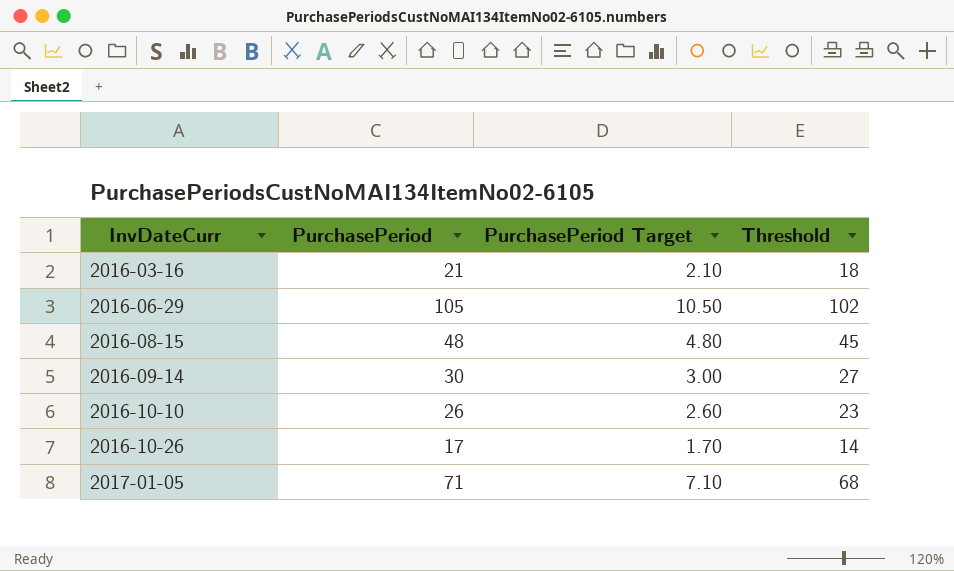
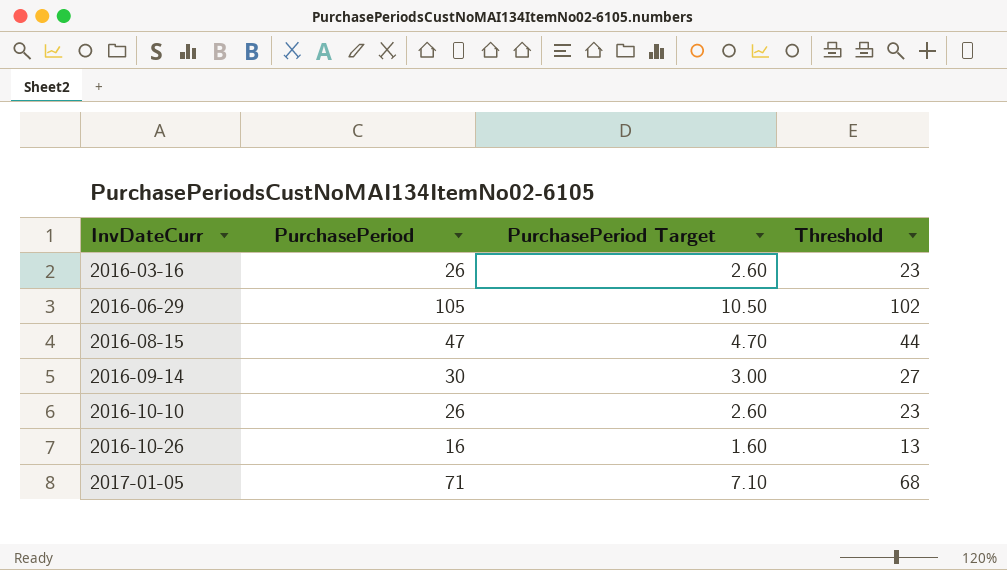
2016-03-16 | PurchasePeriod: 21 -> 26
2016-03-16 | PurchasePeriod Target: 2.10 -> 2.60
2016-03-16 | Threshold: 18 -> 23
2016-08-15 | PurchasePeriod: 48 -> 47
2016-08-15 | PurchasePeriod Target: 4.80 -> 4.70
2016-08-15 | Threshold: 45 -> 44
2016-10-26 | PurchasePeriod: 17 -> 16
2016-10-26 | PurchasePeriod Target: 1.70 -> 1.60
2016-10-26 | Threshold: 14 -> 13

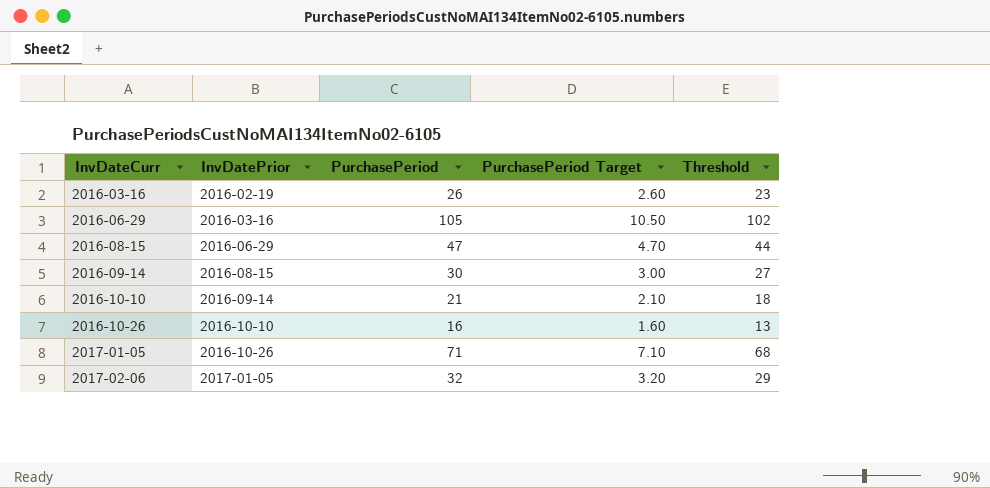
column InvDatePrior | position: none -> 2
2016-10-10 | PurchasePeriod: 26 -> 21
2016-10-10 | PurchasePeriod Target: 2.60 -> 2.10
2016-10-10 | Threshold: 23 -> 18
row 2017-02-06: none -> 2017-01-05 | 32 | 3.20 | 29

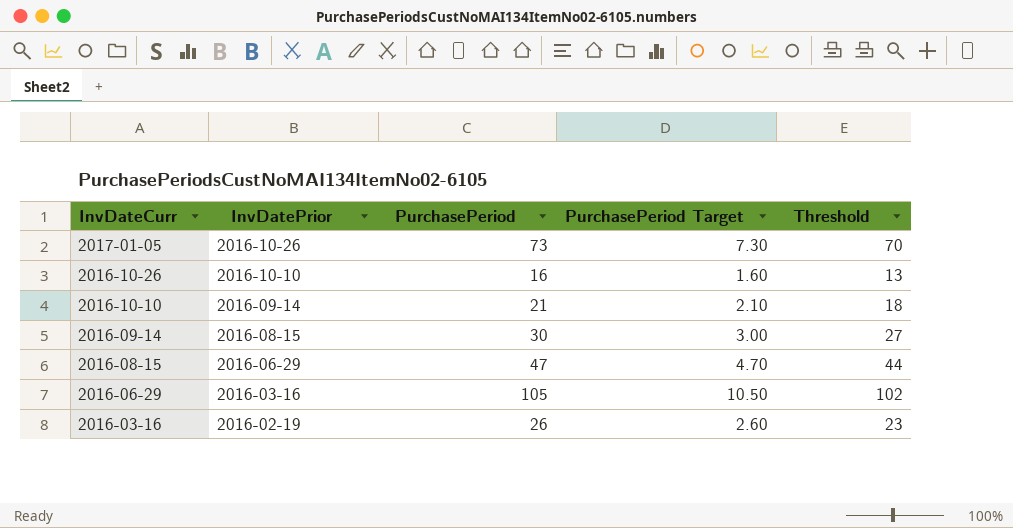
row order: InvDateCurr ascending -> InvDateCurr descending
row 2017-02-06: 2017-01-05 | 32 | 3.20 | 29 -> none
2017-01-05 | PurchasePeriod: 71 -> 73
2017-01-05 | PurchasePeriod Target: 7.10 -> 7.30
2017-01-05 | Threshold: 68 -> 70

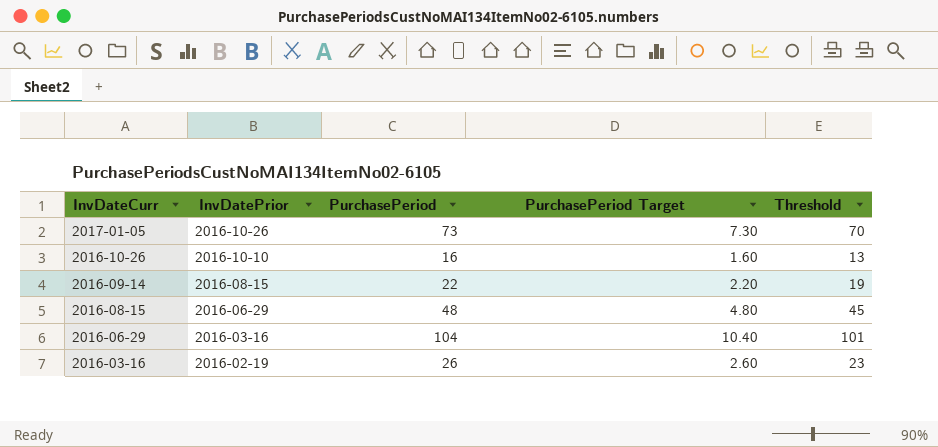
row 2016-10-10: 2016-09-14 | 21 | 2.10 | 18 -> none
2016-09-14 | PurchasePeriod: 30 -> 22
2016-09-14 | PurchasePeriod Target: 3.00 -> 2.20
2016-09-14 | Threshold: 27 -> 19
2016-08-15 | PurchasePeriod: 47 -> 48
2016-08-15 | PurchasePeriod Target: 4.70 -> 4.80
2016-08-15 | Threshold: 44 -> 45
2016-06-29 | PurchasePeriod: 105 -> 104
2016-06-29 | PurchasePeriod Target: 10.50 -> 10.40
2016-06-29 | Threshold: 102 -> 101

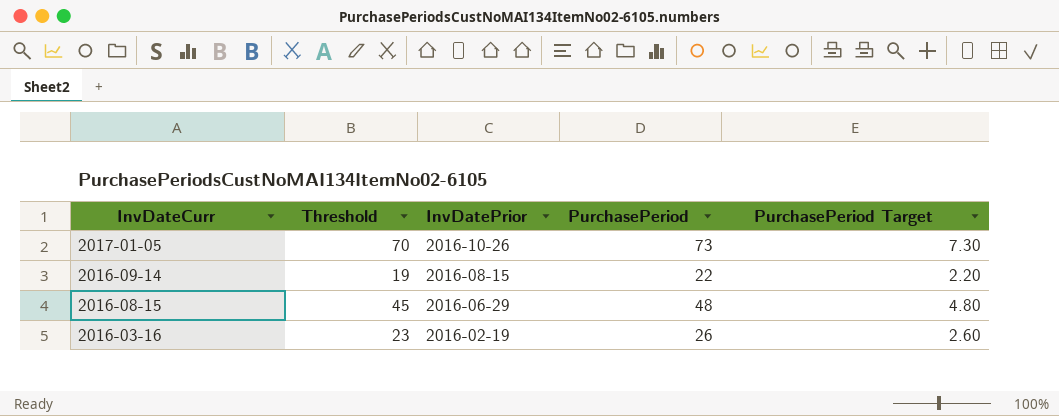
column Threshold | position: 5 -> 2
row 2016-10-26: 2016-10-10 | 16 | 1.60 | 13 -> none
row 2016-06-29: 2016-03-16 | 104 | 10.40 | 101 -> none

